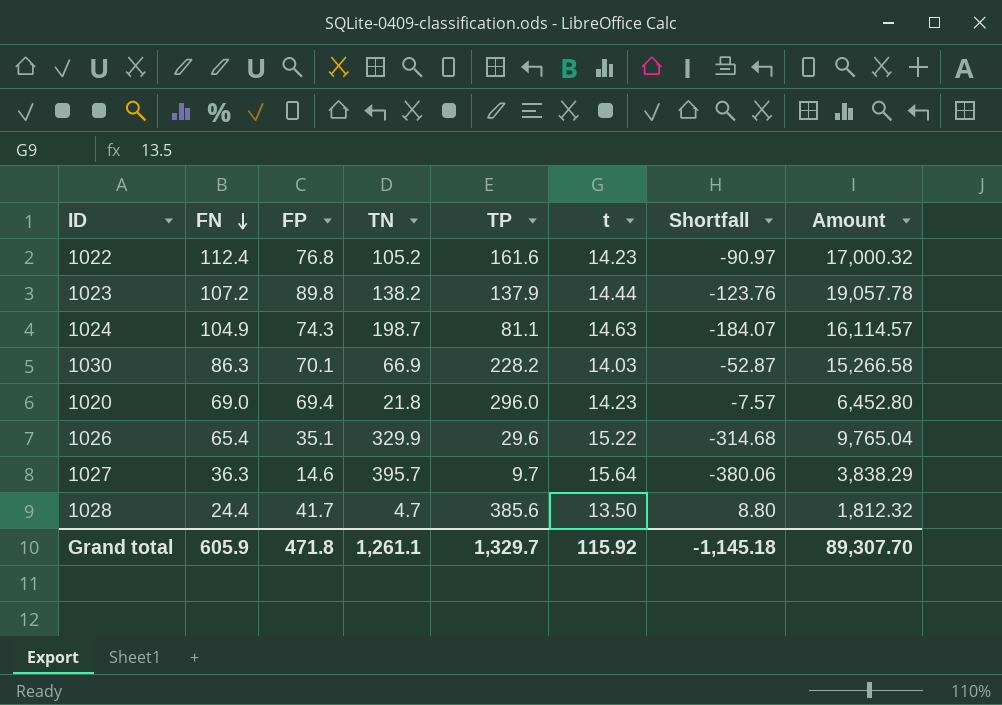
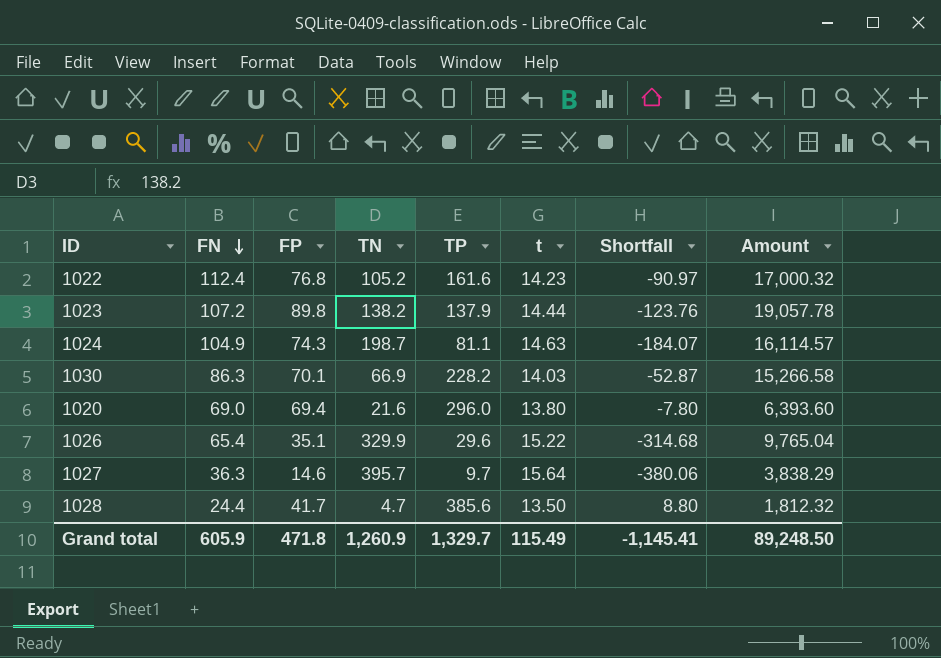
1020 | TN: 21.8 -> 21.6
1020 | t: 14.23 -> 13.80
1020 | Shortfall: -7.57 -> -7.80
1020 | Amount: 6,452.80 -> 6,393.60
Grand total | TN: 1,261.1 -> 1,260.9
Grand total | t: 115.92 -> 115.49
Grand total | Shortfall: -1,145.18 -> -1,145.41
Grand total | Amount: 89,307.70 -> 89,248.50

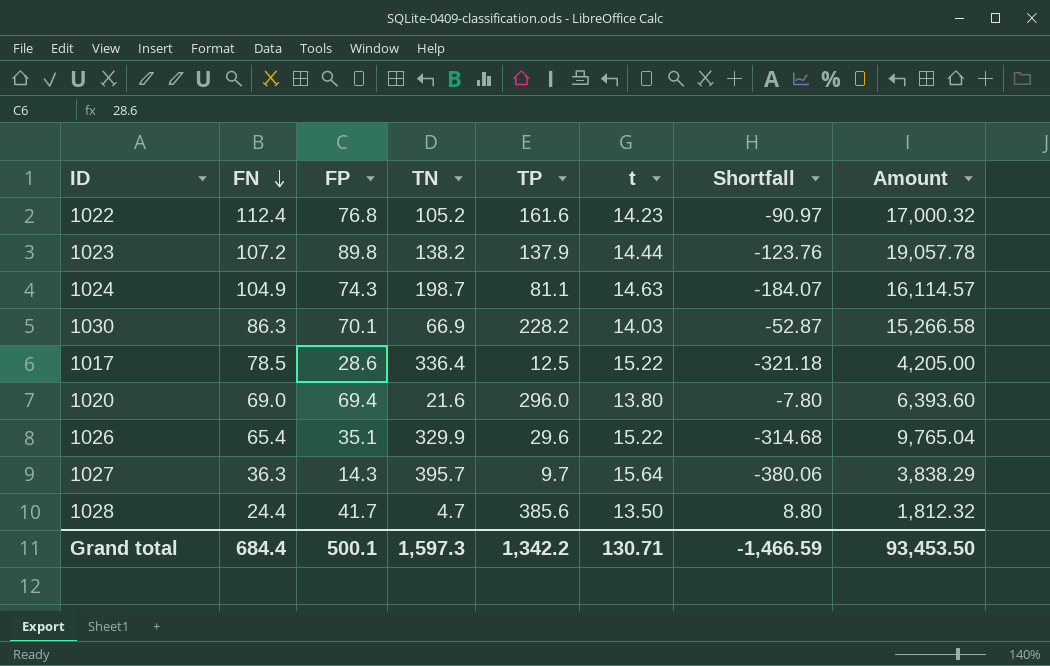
row 1017: none -> 78.5 | 28.6 | 336.4 | 12.5 | 15.22 | -321.18 | 4,205.00
1027 | FP: 14.6 -> 14.3
Grand total | FN: 605.9 -> 684.4
Grand total | FP: 471.8 -> 500.1
Grand total | TN: 1,260.9 -> 1,597.3
Grand total | TP: 1,329.7 -> 1,342.2
Grand total | t: 115.49 -> 130.71
Grand total | Shortfall: -1,145.41 -> -1,466.59
Grand total | Amount: 89,248.50 -> 93,453.50

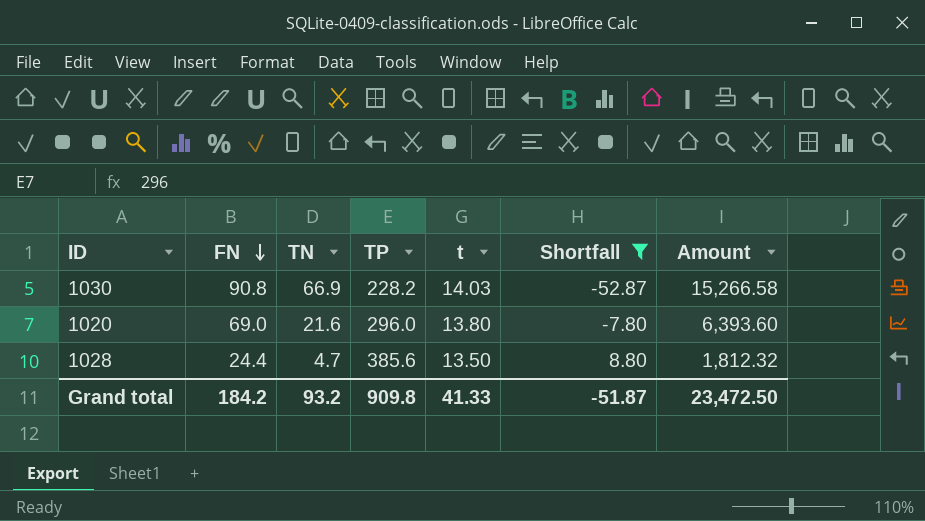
filter: none -> Shortfall >= -52.87
column FP | position: 3 -> none
1030 | FN: 86.3 -> 90.8
Grand total | FN: 684.4 -> 184.2
Grand total | TN: 1,597.3 -> 93.2
Grand total | TP: 1,342.2 -> 909.8
Grand total | t: 130.71 -> 41.33
Grand total | Shortfall: -1,466.59 -> -51.87
Grand total | Amount: 93,453.50 -> 23,472.50

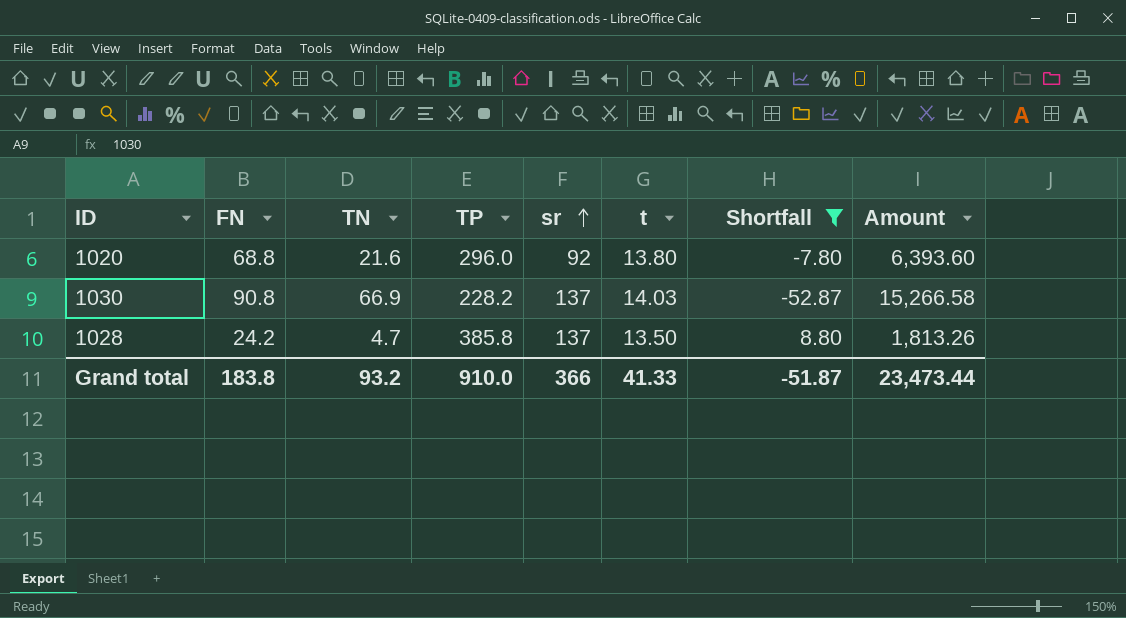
row order: FN descending -> sr ascending
column sr | position: none -> 5
1020 | FN: 69.0 -> 68.8
1028 | FN: 24.4 -> 24.2
1028 | TP: 385.6 -> 385.8
1028 | Amount: 1,812.32 -> 1,813.26
Grand total | FN: 184.2 -> 183.8
Grand total | TP: 909.8 -> 910.0
Grand total | Amount: 23,472.50 -> 23,473.44

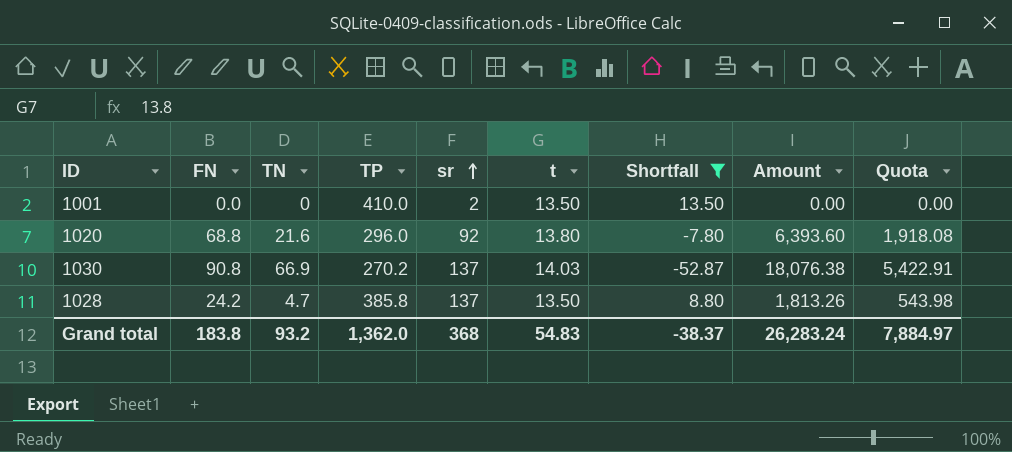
column Quota | formula: none -> [Amount] * 0.3
row 1001: none -> 0.0 | 0 | 410.0 | 2 | 13.50 | 13.50 | 0.00 | 0.00
1030 | TP: 228.2 -> 270.2
1030 | Amount: 15,266.58 -> 18,076.38
Grand total | TP: 910.0 -> 1,362.0
Grand total | sr: 366 -> 368
Grand total | t: 41.33 -> 54.83
Grand total | Shortfall: -51.87 -> -38.37
Grand total | Amount: 23,473.44 -> 26,283.24

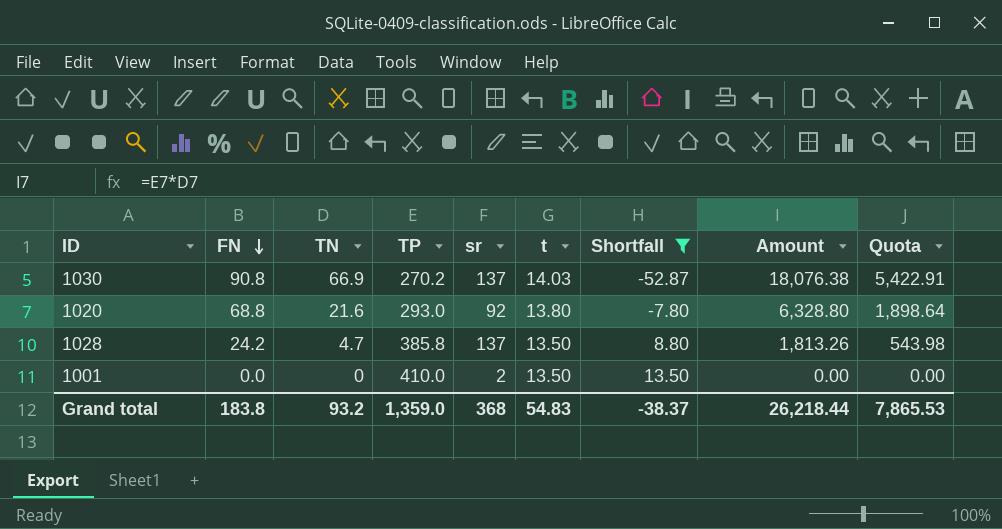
row order: sr ascending -> FN descending
1020 | TP: 296.0 -> 293.0
1020 | Amount: 6,393.60 -> 6,328.80
1020 | Quota: 1,918.08 -> 1,898.64
Grand total | TP: 1,362.0 -> 1,359.0
Grand total | Amount: 26,283.24 -> 26,218.44
Grand total | Quota: 7,884.97 -> 7,865.53

